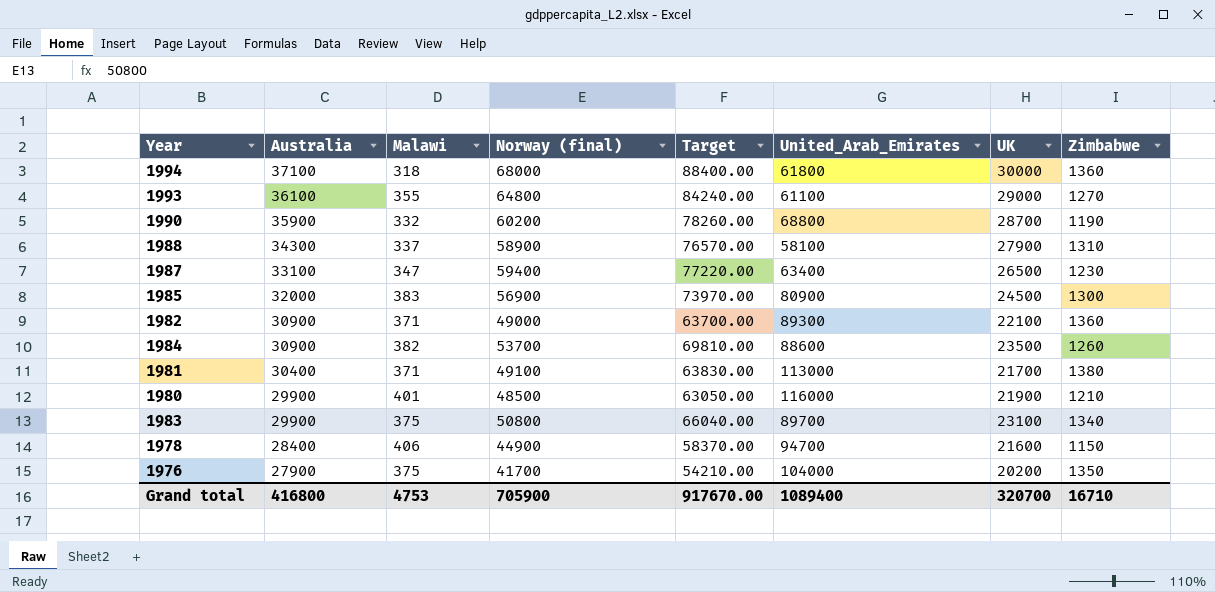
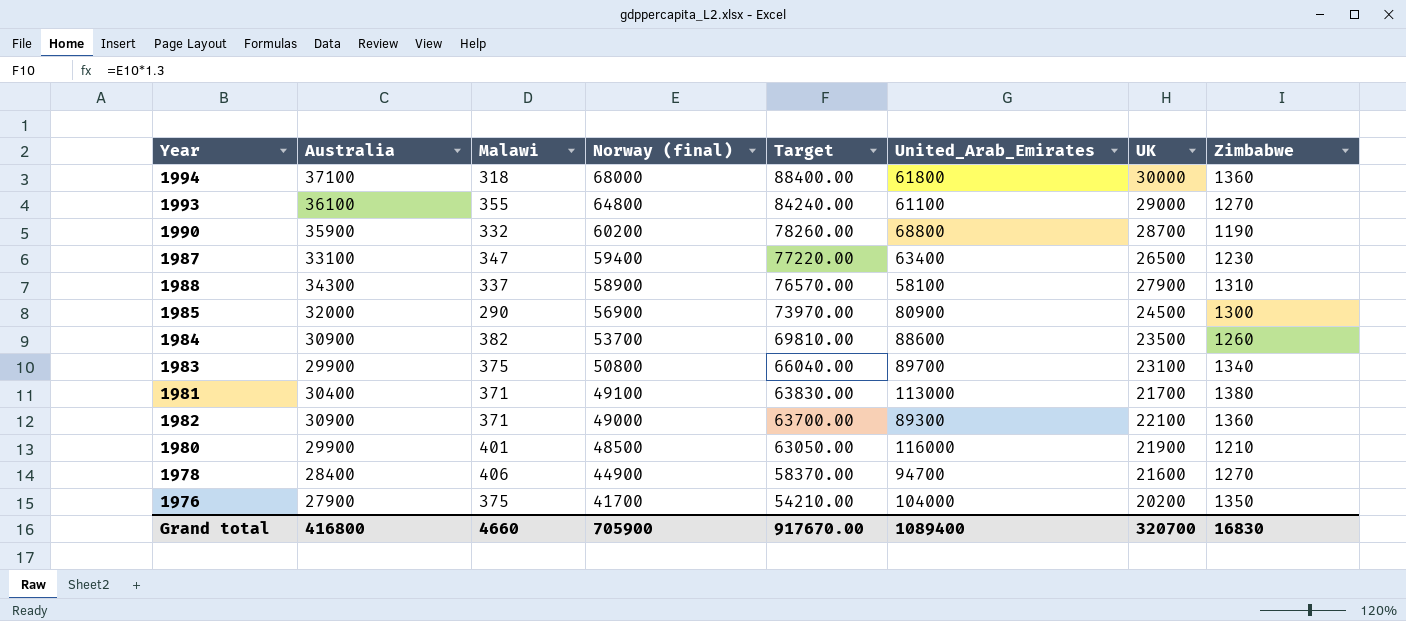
row order: Australia descending -> Norway (final) descending
1985 | Malawi: 383 -> 290
1978 | Zimbabwe: 1150 -> 1270
Grand total | Malawi: 4753 -> 4660
Grand total | Zimbabwe: 16710 -> 16830

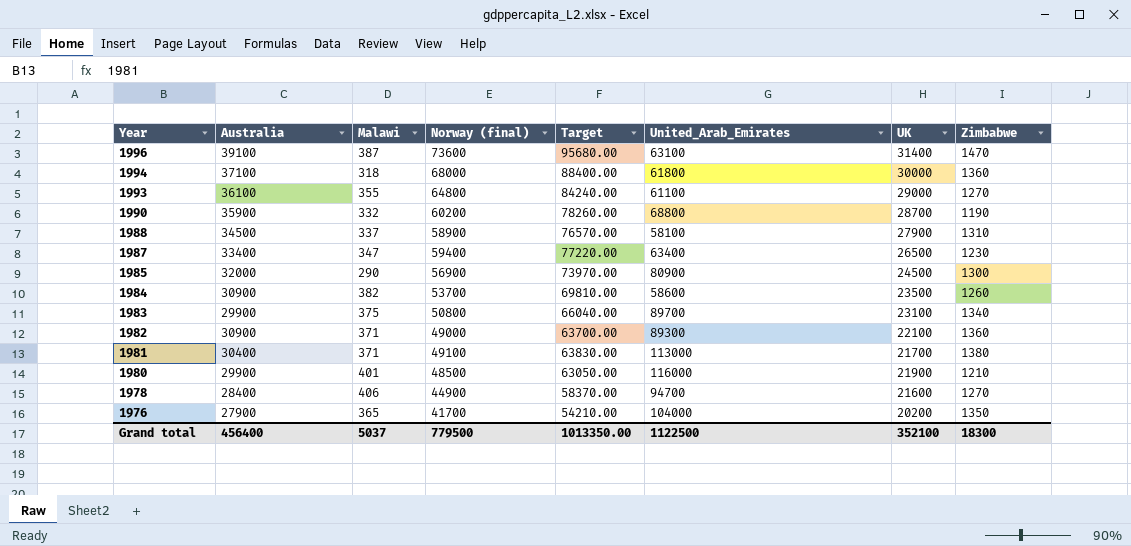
row order: Norway (final) descending -> Year descending
row 1996: none -> 39100 | 387 | 73600 | 95680.00 | 63100 | 31400 | 1470
1988 | Australia: 34300 -> 34500
1987 | Australia: 33100 -> 33400
1984 | United_Arab_Emirates: 88600 -> 58600
1976 | Malawi: 375 -> 365
Grand total | Australia: 416800 -> 456400
Grand total | Malawi: 4660 -> 5037
Grand total | Norway (final): 705900 -> 779500
Grand total | Target: 917670.00 -> 1013350.00
Grand total | United_Arab_Emirates: 1089400 -> 1122500
Grand total | UK: 320700 -> 352100
Grand total | Zimbabwe: 16830 -> 18300

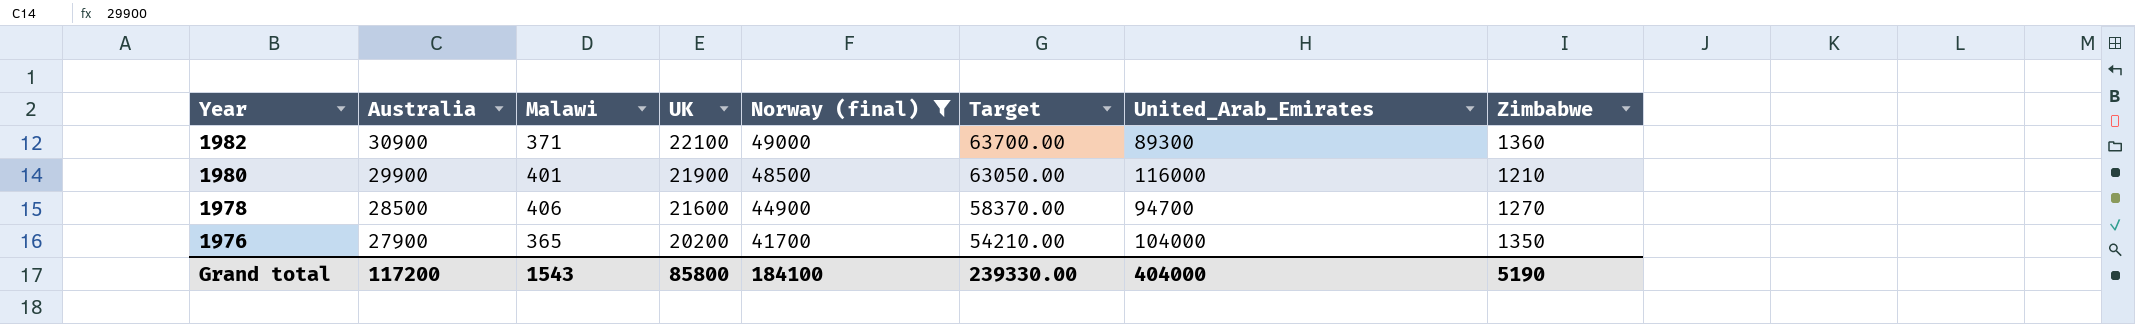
filter: none -> Norway (final) <= 49000
column UK | position: 7 -> 4
1978 | Australia: 28400 -> 28500
Grand total | Australia: 456400 -> 117200
Grand total | Malawi: 5037 -> 1543
Grand total | UK: 352100 -> 85800
Grand total | Norway (final): 779500 -> 184100
Grand total | Target: 1013350.00 -> 239330.00
Grand total | United_Arab_Emirates: 1122500 -> 404000
Grand total | Zimbabwe: 18300 -> 5190

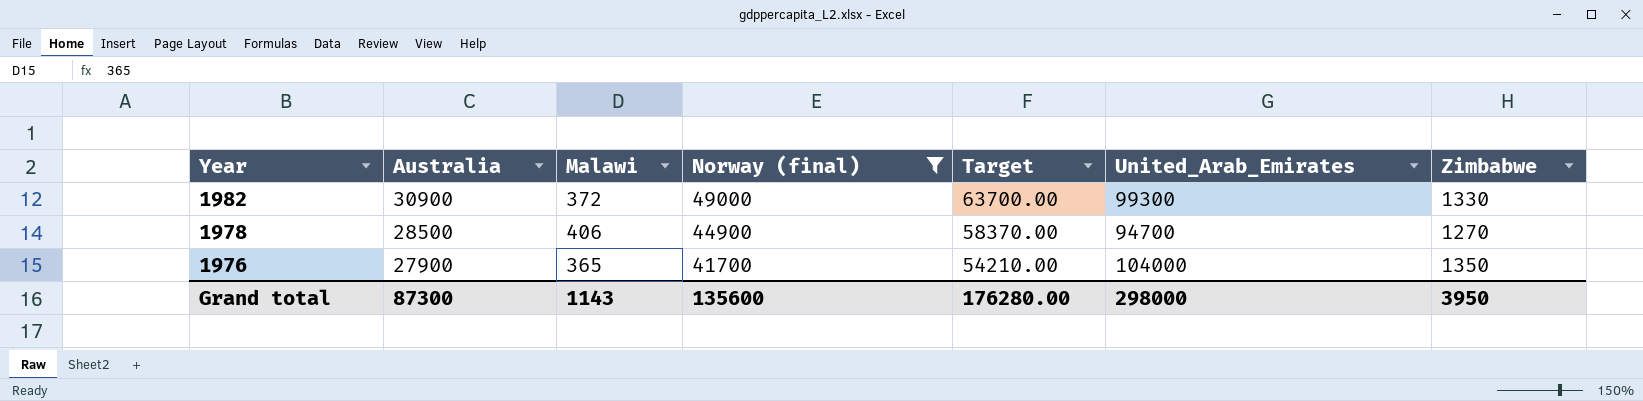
column UK | position: 4 -> none
row 1980: 29900 | 401 | 21900 | 48500 | 63050.00 | 116000 | 1210 -> none
1982 | Malawi: 371 -> 372
1982 | United_Arab_Emirates: 89300 -> 99300
1982 | Zimbabwe: 1360 -> 1330
Grand total | Australia: 117200 -> 87300
Grand total | Malawi: 1543 -> 1143
Grand total | Norway (final): 184100 -> 135600
Grand total | Target: 239330.00 -> 176280.00
Grand total | United_Arab_Emirates: 404000 -> 298000
Grand total | Zimbabwe: 5190 -> 3950

